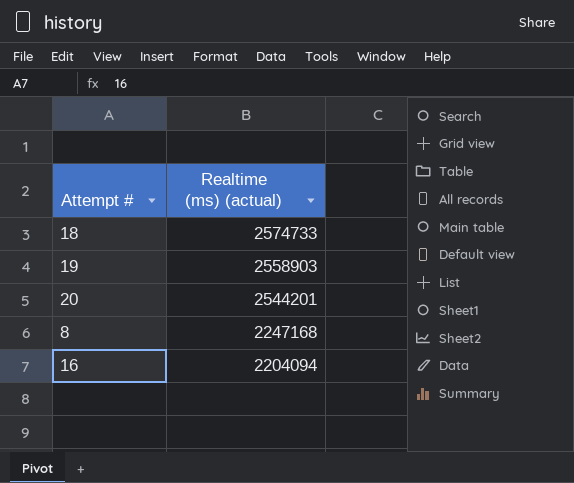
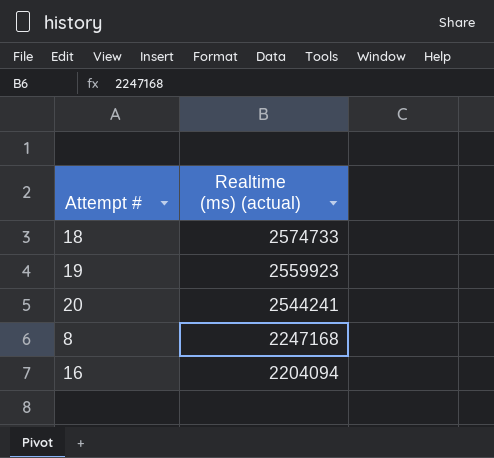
19 | Realtime (ms) (actual): 2558903 -> 2559923
20 | Realtime (ms) (actual): 2544201 -> 2544241

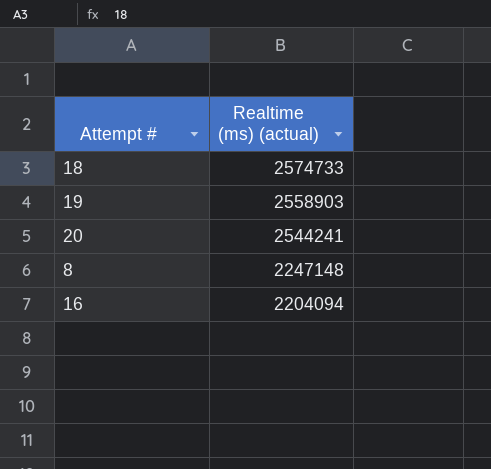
19 | Realtime (ms) (actual): 2559923 -> 2558903
8 | Realtime (ms) (actual): 2247168 -> 2247148

